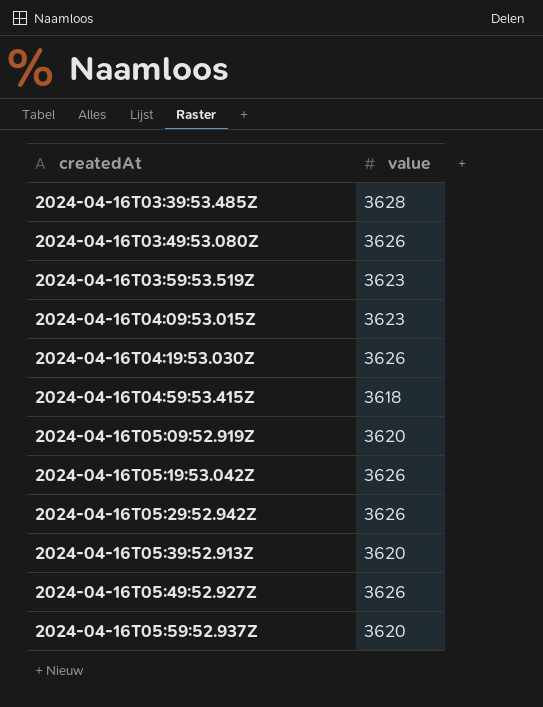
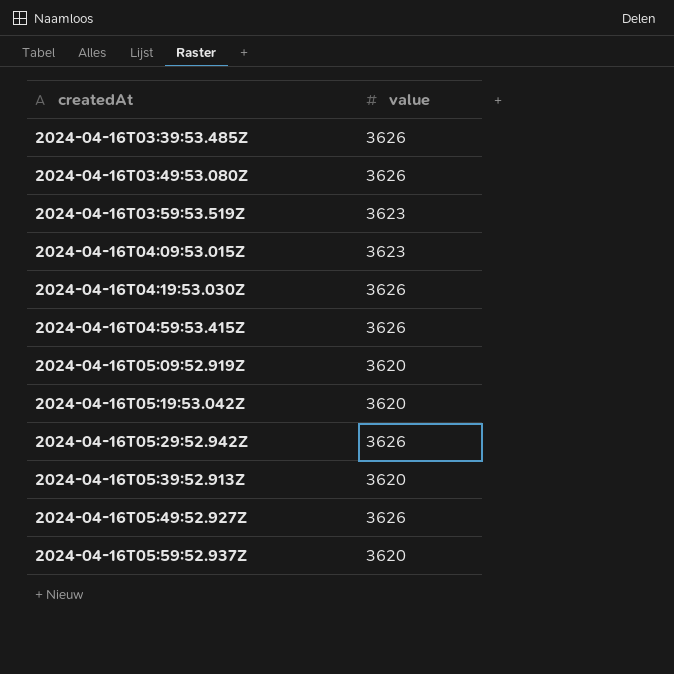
2024-04-16T03:39:53.485Z | value: 3628 -> 3626
2024-04-16T04:59:53.415Z | value: 3618 -> 3626
2024-04-16T05:19:53.042Z | value: 3626 -> 3620

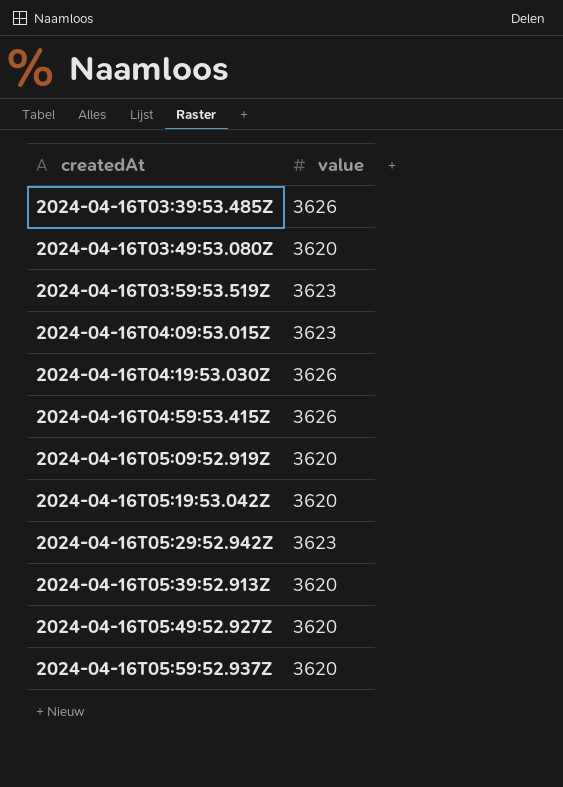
2024-04-16T03:49:53.080Z | value: 3626 -> 3620
2024-04-16T05:29:52.942Z | value: 3626 -> 3623
2024-04-16T05:49:52.927Z | value: 3626 -> 3620

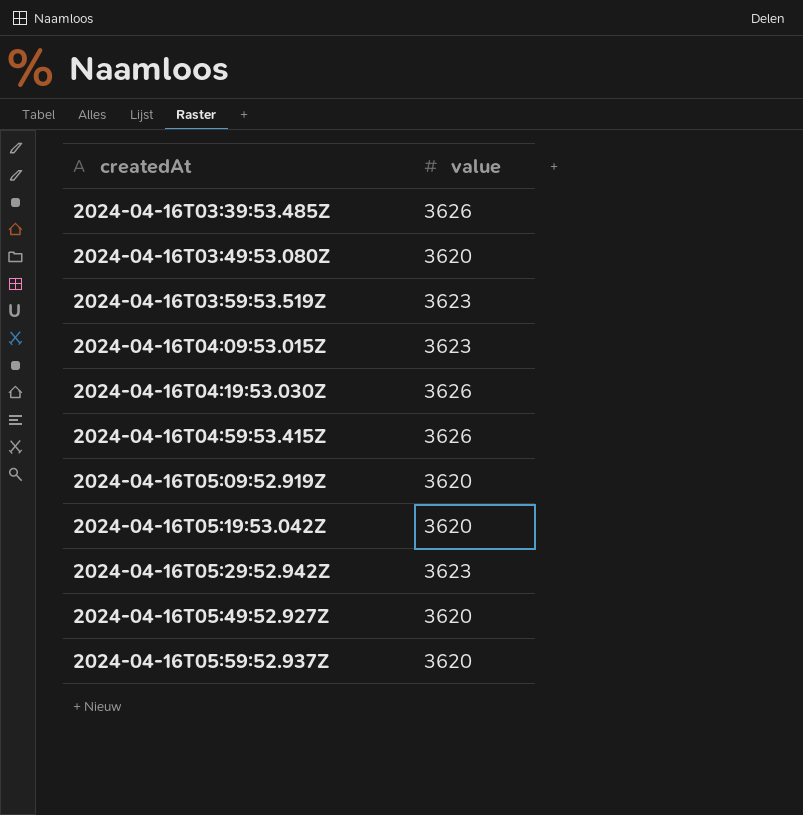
row 2024-04-16T05:39:52.913Z: 3620 -> none

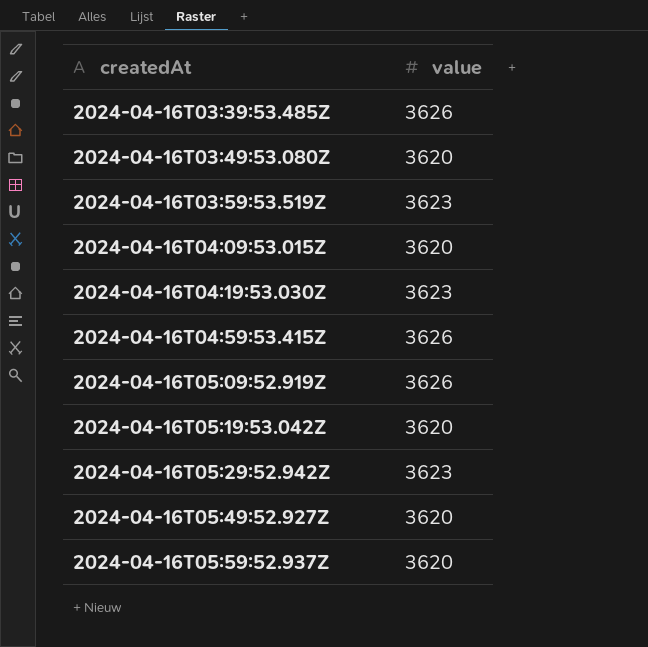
2024-04-16T04:09:53.015Z | value: 3623 -> 3620
2024-04-16T04:19:53.030Z | value: 3626 -> 3623
2024-04-16T05:09:52.919Z | value: 3620 -> 3626

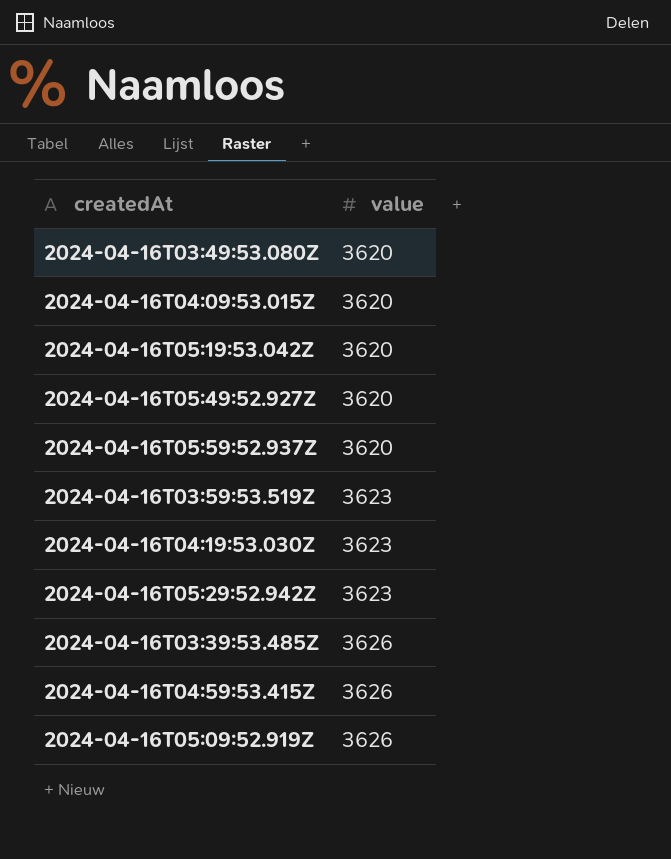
row order: createdAt ascending -> value ascending

